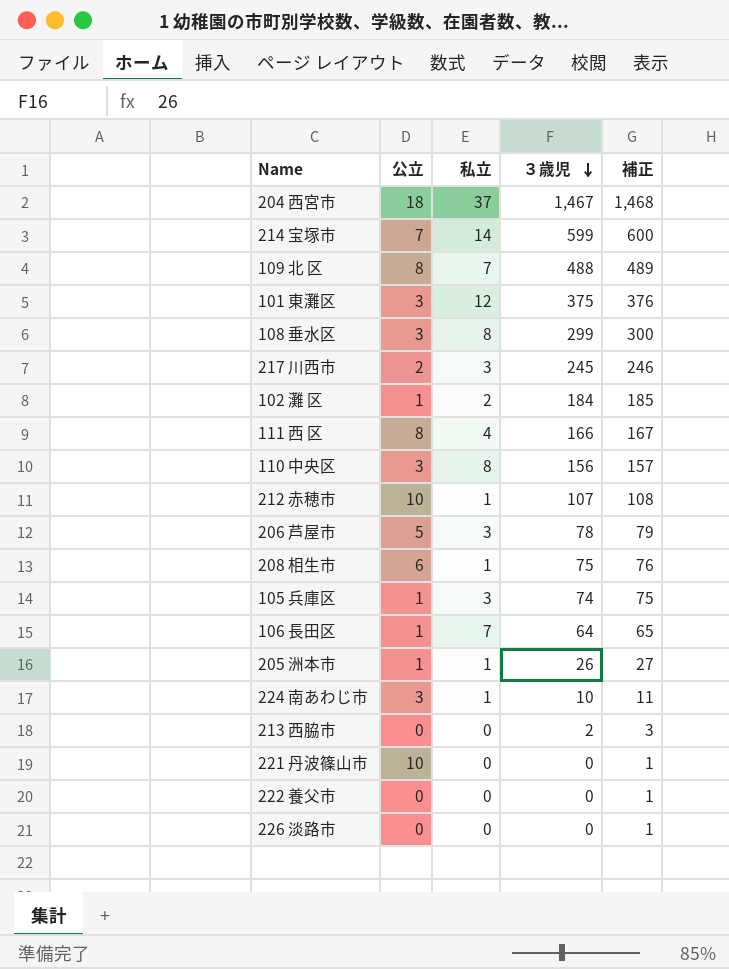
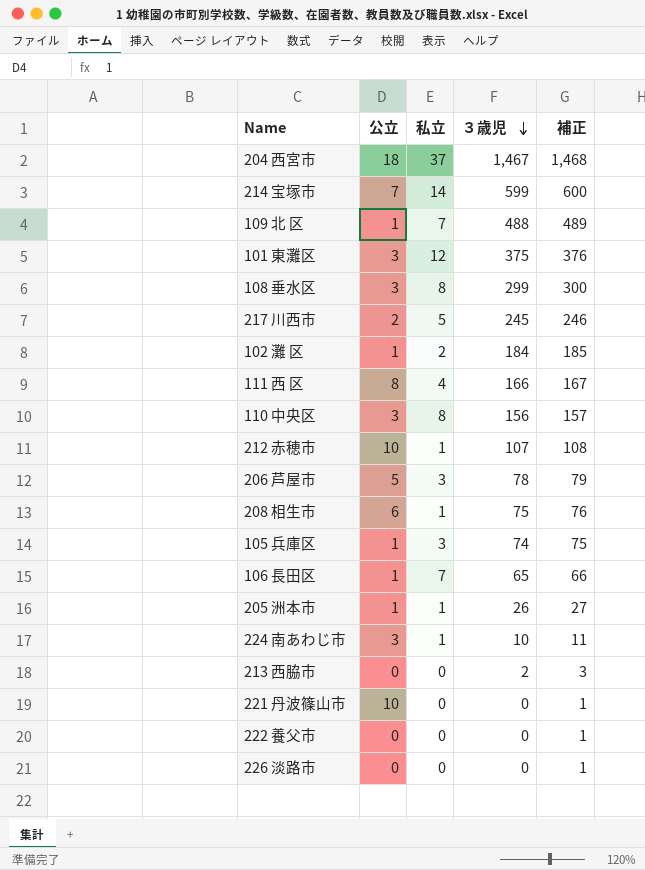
109 北 区 | 公立: 8 -> 1
217 川西市 | 私立: 3 -> 5
106 長田区 | ３歳児: 64 -> 65
106 長田区 | 補正: 65 -> 66

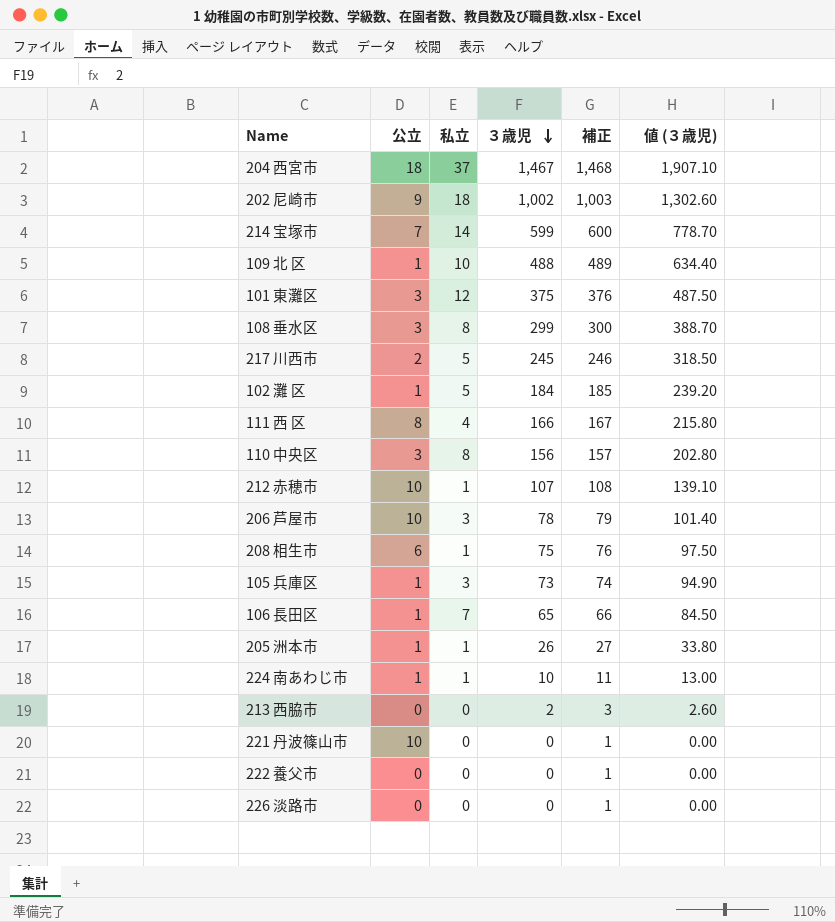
column 値 (３歳児) | formula: none -> [３歳児] * 1.3
row 202 尼崎市: none -> 9 | 18 | 1,002 | 1,003 | 1,302.60
109 北 区 | 私立: 7 -> 10
102 灘 区 | 私立: 2 -> 5
206 芦屋市 | 公立: 5 -> 10
105 兵庫区 | ３歳児: 74 -> 73
105 兵庫区 | 補正: 75 -> 74
224 南あわじ市 | 公立: 3 -> 1

